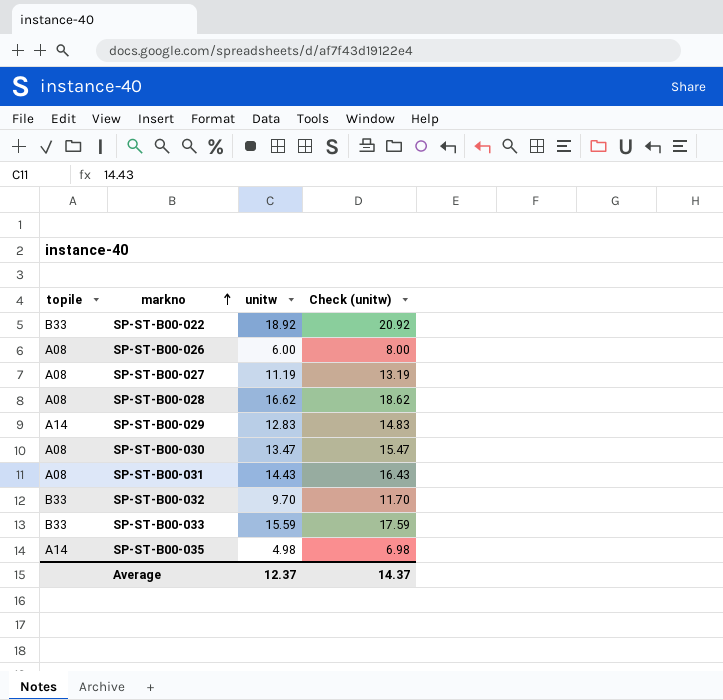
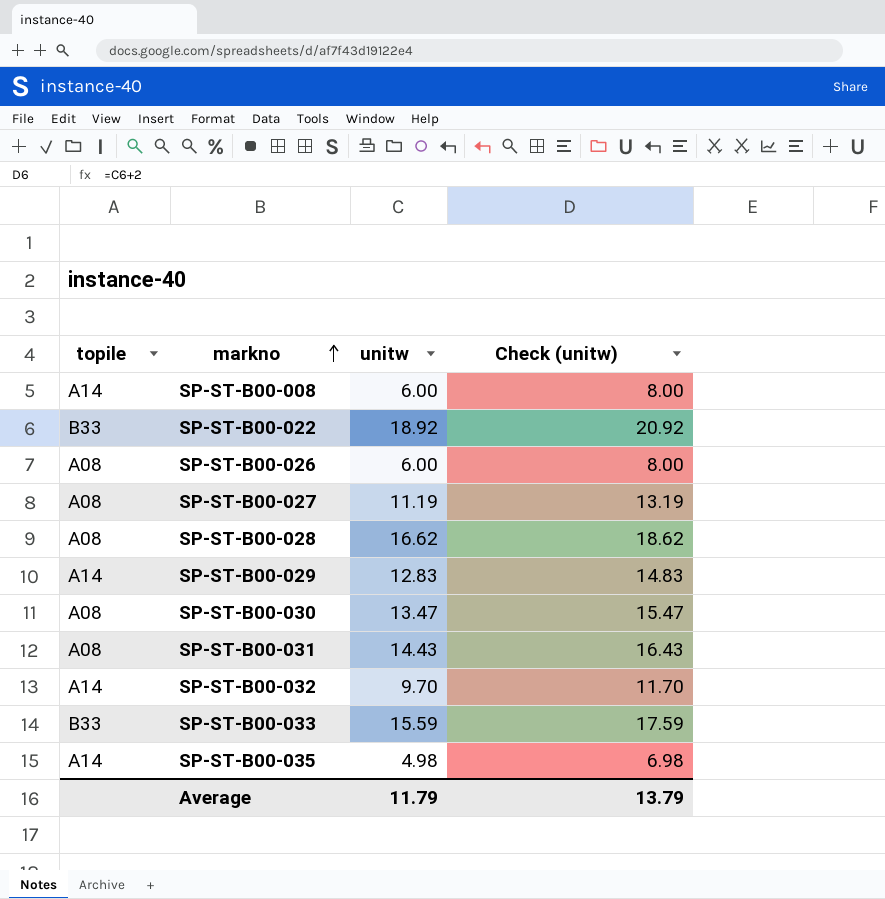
row SP-ST-B00-008: none -> A14 | 6.00 | 8.00
SP-ST-B00-032 | topile: B33 -> A14
Average | unitw: 12.37 -> 11.79
Average | Check (unitw): 14.37 -> 13.79

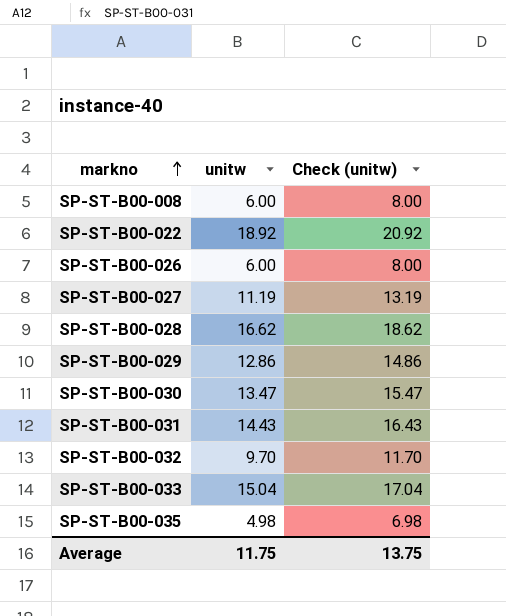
column topile | position: 1 -> none
SP-ST-B00-029 | unitw: 12.83 -> 12.86
SP-ST-B00-029 | Check (unitw): 14.83 -> 14.86
SP-ST-B00-033 | unitw: 15.59 -> 15.04
SP-ST-B00-033 | Check (unitw): 17.59 -> 17.04
Average | unitw: 11.79 -> 11.75
Average | Check (unitw): 13.79 -> 13.75

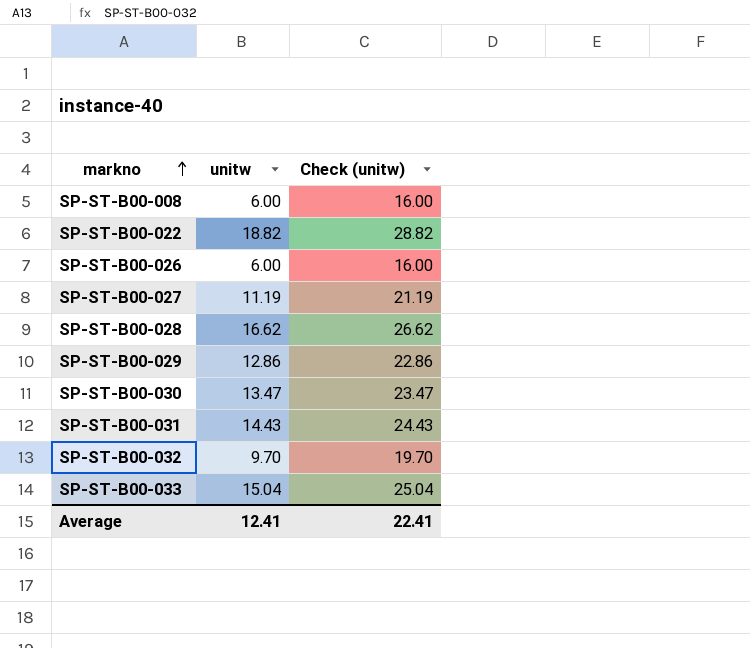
column Check (unitw) | formula: [unitw] + 2 -> [unitw] + 10
row SP-ST-B00-035: 4.98 | 6.98 -> none
SP-ST-B00-022 | unitw: 18.92 -> 18.82
Average | unitw: 11.75 -> 12.41
Average | Check (unitw): 13.75 -> 22.41

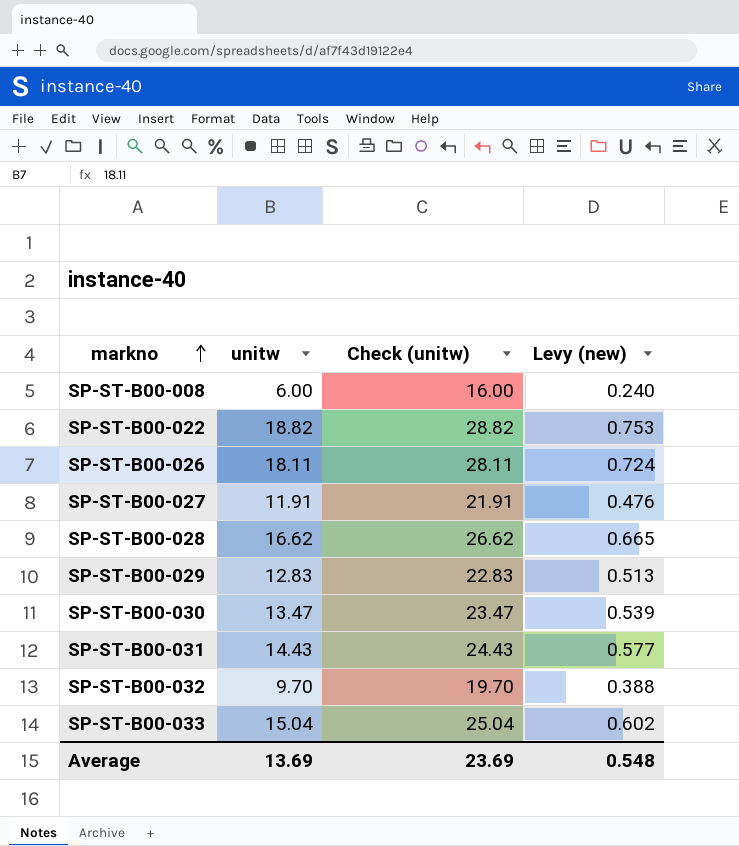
column Levy (new) | formula: none -> [unitw] * 0.04
SP-ST-B00-026 | unitw: 6.00 -> 18.11
SP-ST-B00-026 | Check (unitw): 16.00 -> 28.11
SP-ST-B00-027 | unitw: 11.19 -> 11.91
SP-ST-B00-027 | Check (unitw): 21.19 -> 21.91
SP-ST-B00-029 | unitw: 12.86 -> 12.83
SP-ST-B00-029 | Check (unitw): 22.86 -> 22.83
Average | unitw: 12.41 -> 13.69
Average | Check (unitw): 22.41 -> 23.69

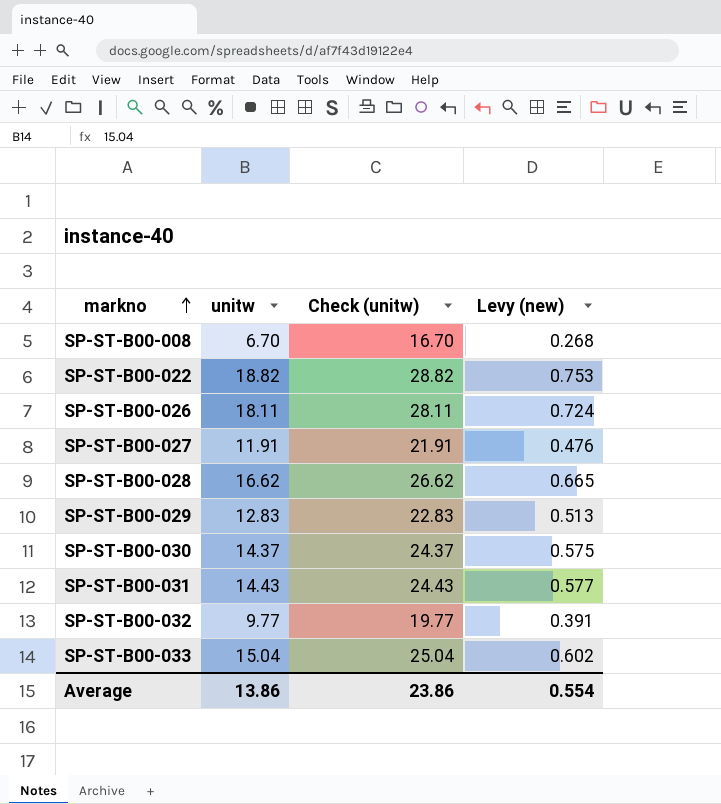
SP-ST-B00-008 | unitw: 6.00 -> 6.70
SP-ST-B00-008 | Check (unitw): 16.00 -> 16.70
SP-ST-B00-008 | Levy (new): 0.240 -> 0.268
SP-ST-B00-030 | unitw: 13.47 -> 14.37
SP-ST-B00-030 | Check (unitw): 23.47 -> 24.37
SP-ST-B00-030 | Levy (new): 0.539 -> 0.575
SP-ST-B00-032 | unitw: 9.70 -> 9.77
SP-ST-B00-032 | Check (unitw): 19.70 -> 19.77
SP-ST-B00-032 | Levy (new): 0.388 -> 0.391
Average | unitw: 13.69 -> 13.86
Average | Check (unitw): 23.69 -> 23.86
Average | Levy (new): 0.548 -> 0.554

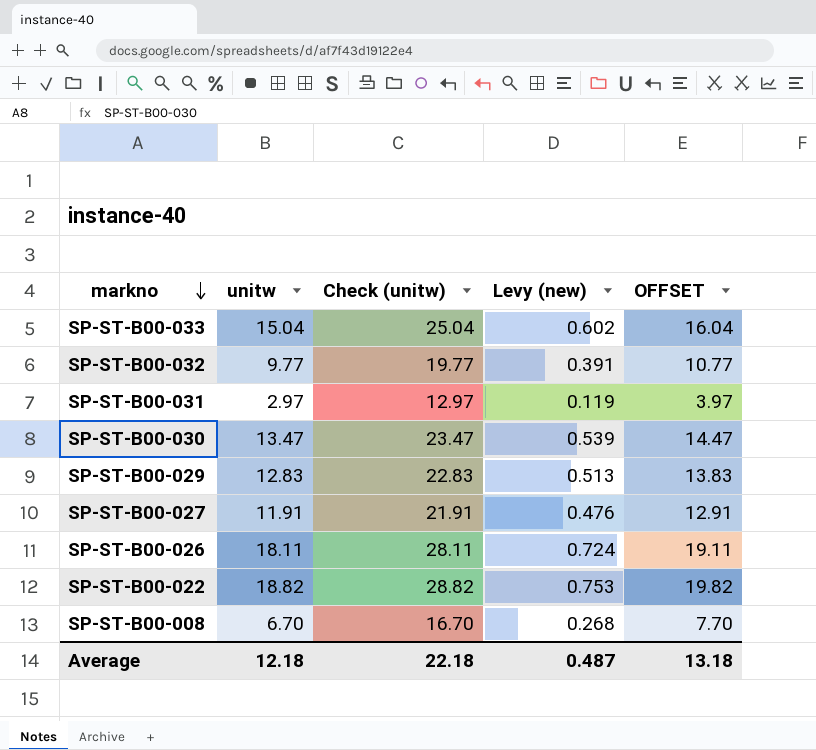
row order: markno ascending -> markno descending
column OFFSET | formula: none -> [unitw] + 1
row SP-ST-B00-028: 16.62 | 26.62 | 0.665 -> none
SP-ST-B00-031 | unitw: 14.43 -> 2.97
SP-ST-B00-031 | Check (unitw): 24.43 -> 12.97
SP-ST-B00-031 | Levy (new): 0.577 -> 0.119
SP-ST-B00-030 | unitw: 14.37 -> 13.47
SP-ST-B00-030 | Check (unitw): 24.37 -> 23.47
SP-ST-B00-030 | Levy (new): 0.575 -> 0.539
Average | unitw: 13.86 -> 12.18
Average | Check (unitw): 23.86 -> 22.18
Average | Levy (new): 0.554 -> 0.487

